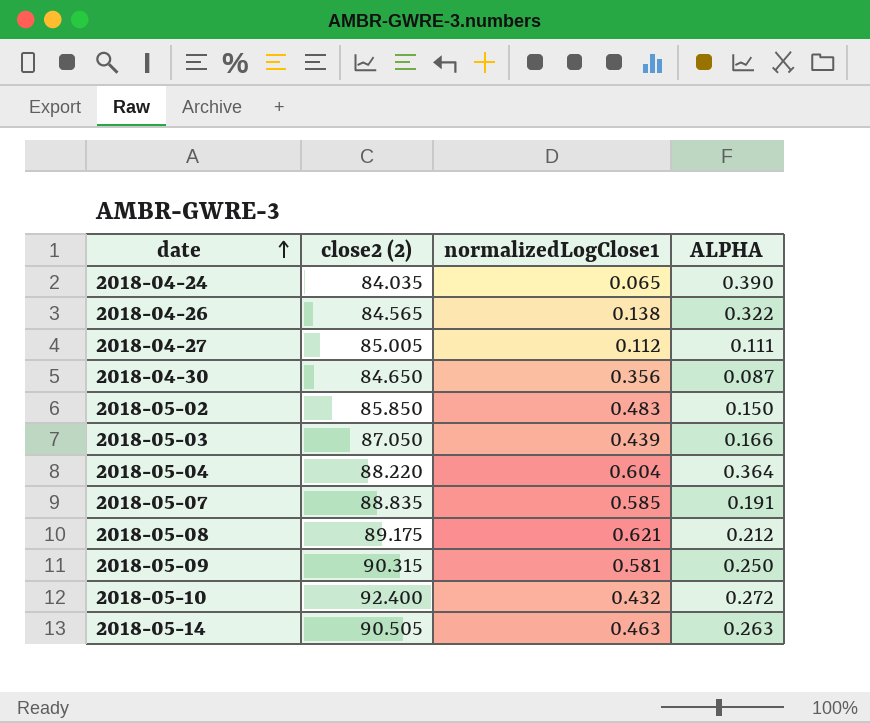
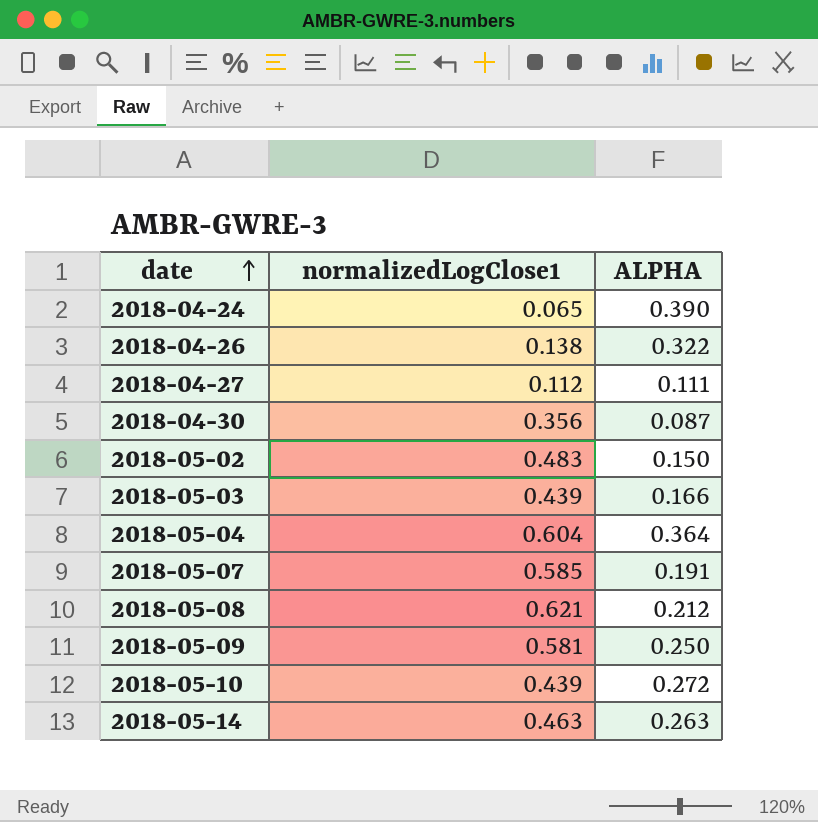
column close2 (2) | position: 2 -> none
2018-05-10 | normalizedLogClose1: 0.432 -> 0.439

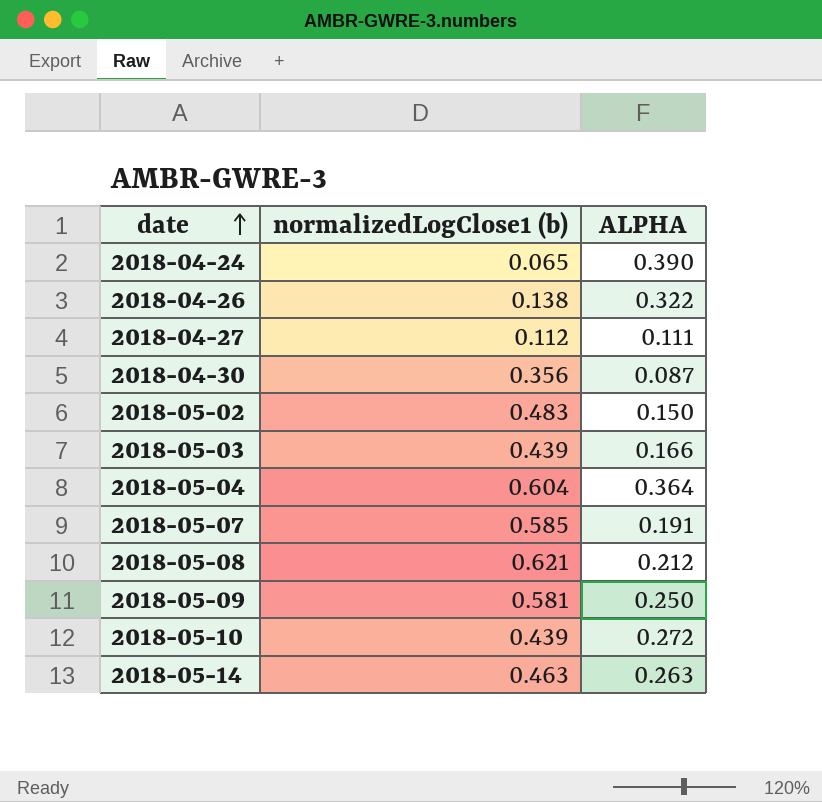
column name: normalizedLogClose1 -> normalizedLogClose1 (b)

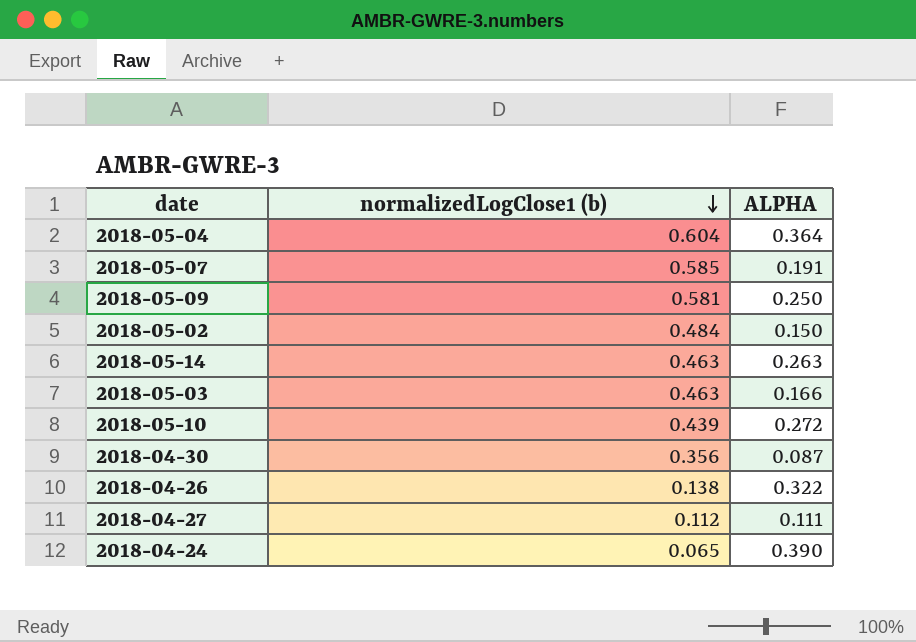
row order: date ascending -> normalizedLogClose1 (b) descending
row 2018-05-08: 0.621 | 0.212 -> none
2018-05-02 | normalizedLogClose1 (b): 0.483 -> 0.484
2018-05-03 | normalizedLogClose1 (b): 0.439 -> 0.463

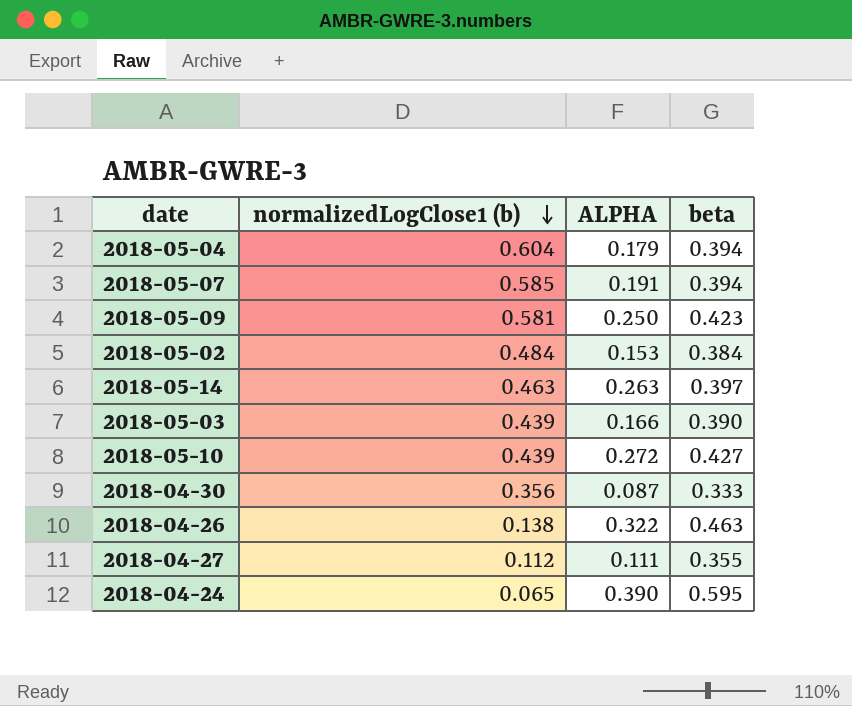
column beta | position: none -> 4
2018-05-04 | ALPHA: 0.364 -> 0.179
2018-05-02 | ALPHA: 0.150 -> 0.153
2018-05-03 | normalizedLogClose1 (b): 0.463 -> 0.439

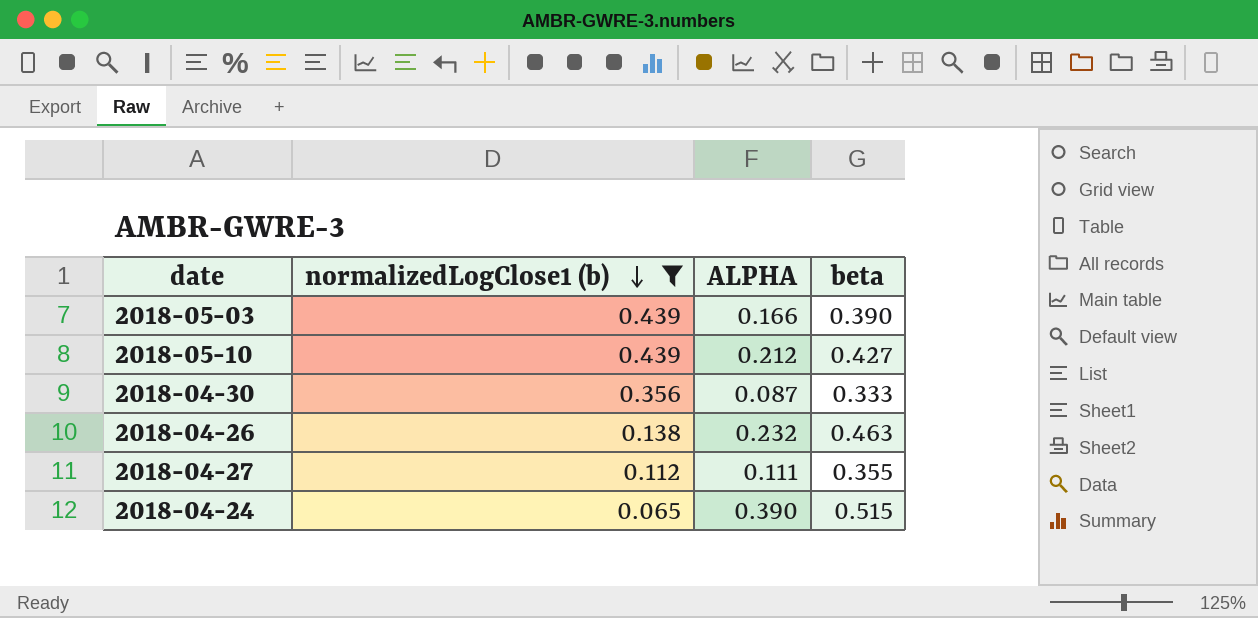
filter: none -> normalizedLogClose1 (b) <= 0.439
2018-05-10 | ALPHA: 0.272 -> 0.212
2018-04-26 | ALPHA: 0.322 -> 0.232
2018-04-24 | beta: 0.595 -> 0.515

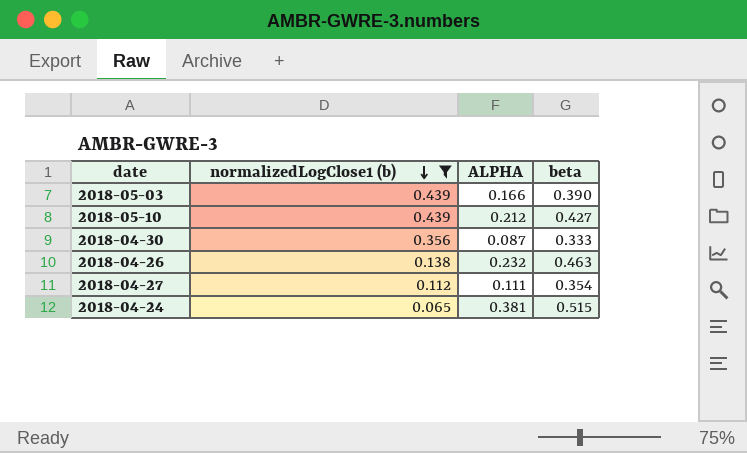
2018-04-27 | beta: 0.355 -> 0.354
2018-04-24 | ALPHA: 0.390 -> 0.381

